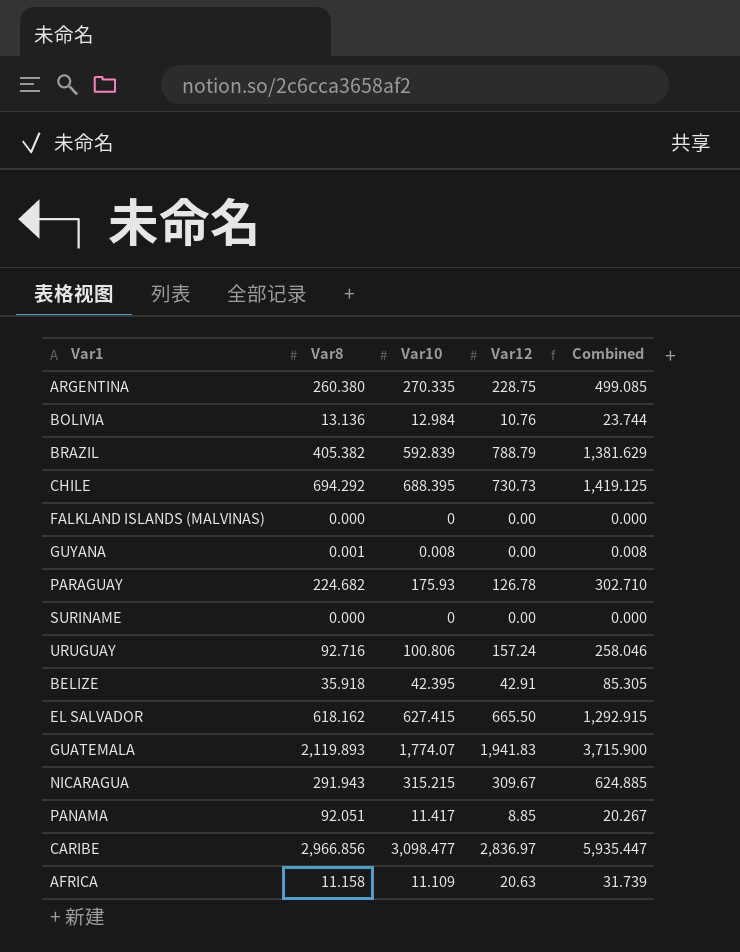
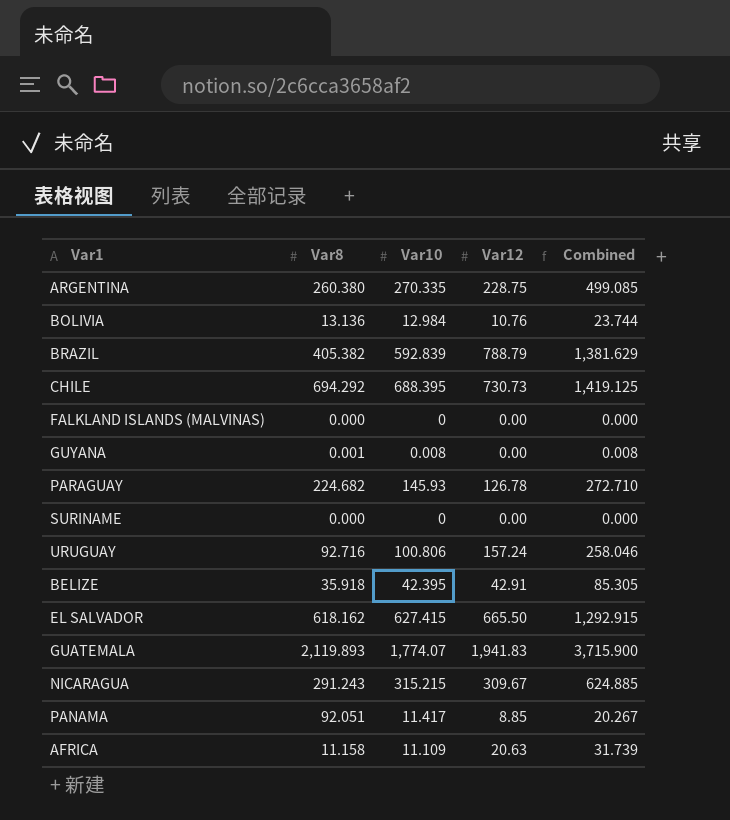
row CARIBE: 2,966.856 | 3,098.477 | 2,836.97 | 5,935.447 -> none
PARAGUAY | Var10: 175.93 -> 145.93
PARAGUAY | Combined: 302.710 -> 272.710
NICARAGUA | Var8: 291.943 -> 291.243

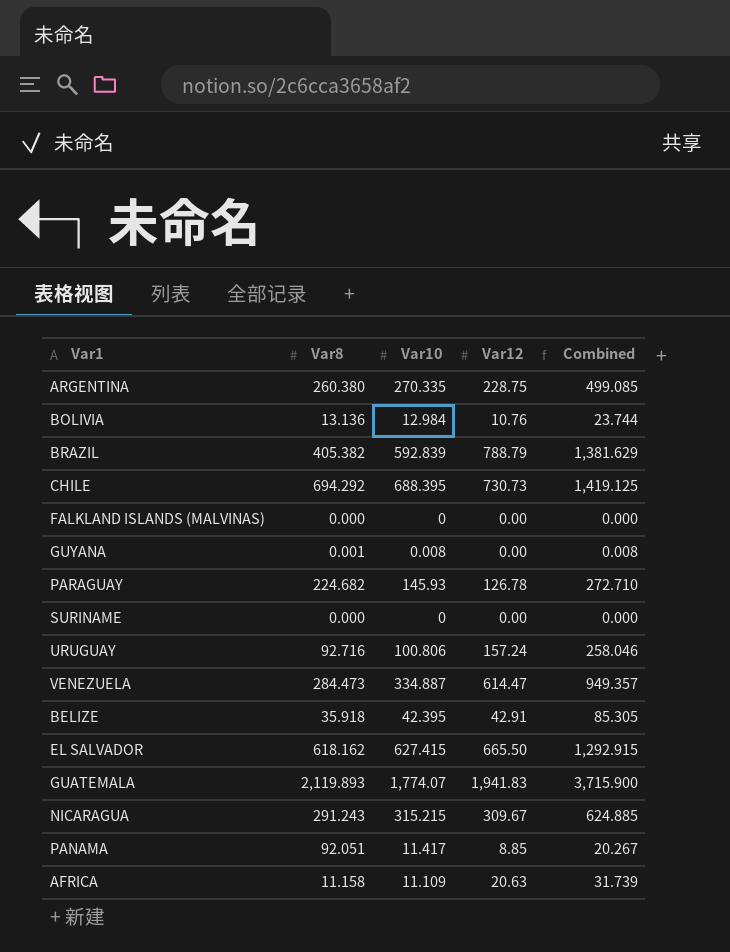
row VENEZUELA: none -> 284.473 | 334.887 | 614.47 | 949.357

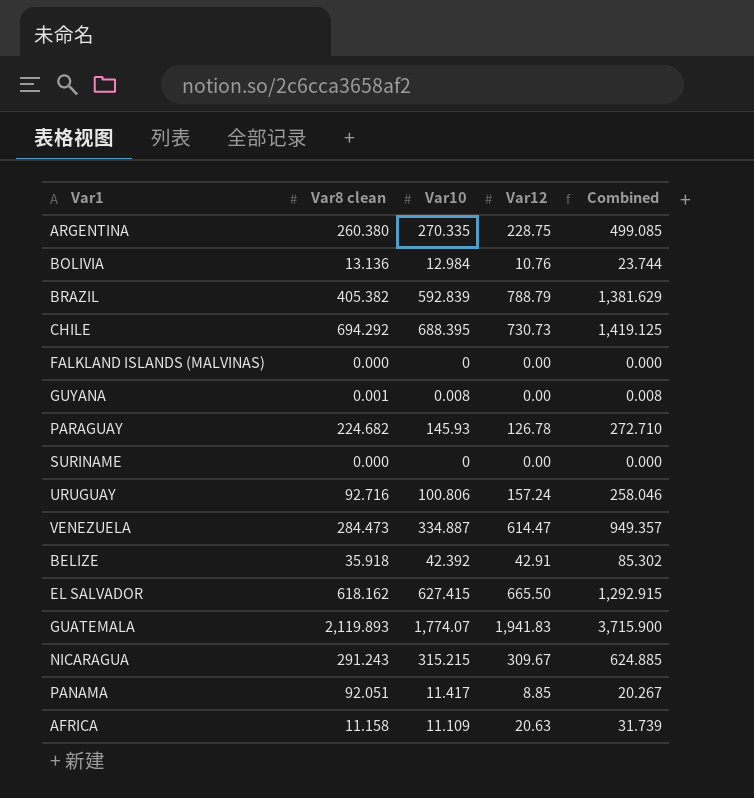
column name: Var8 -> Var8 clean
BELIZE | Var10: 42.395 -> 42.392
BELIZE | Combined: 85.305 -> 85.302

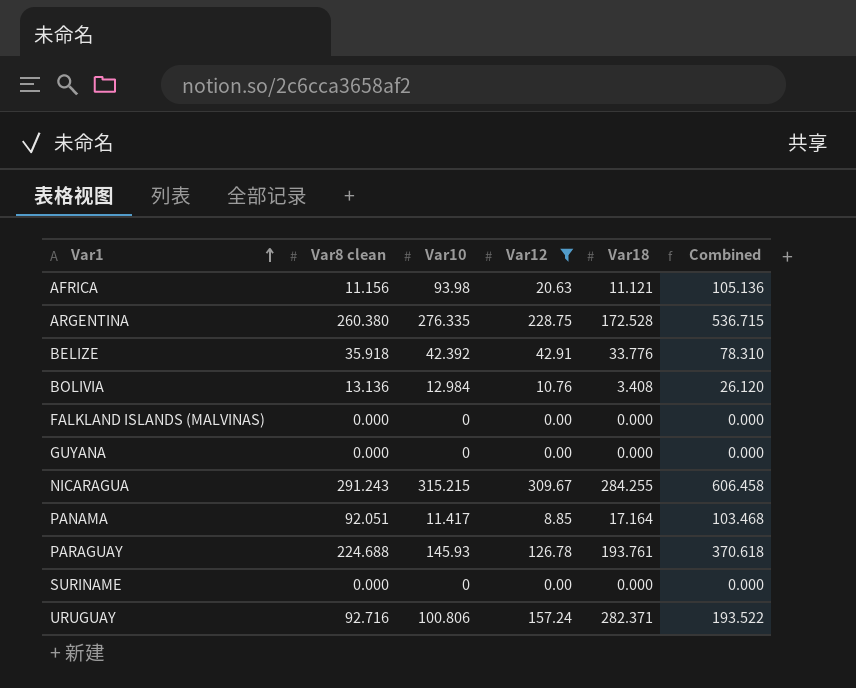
filter: none -> Var12 <= 309.67
row order: none -> Var1 ascending
column Var18 | position: none -> 5
column Combined | formula: [Var10] + [Var12] -> [Var8 clean] + [Var10]
AFRICA | Var8 clean: 11.158 -> 11.156
AFRICA | Var10: 11.109 -> 93.98
ARGENTINA | Var10: 270.335 -> 276.335
GUYANA | Var8 clean: 0.001 -> 0.000
GUYANA | Var10: 0.008 -> 0
PARAGUAY | Var8 clean: 224.682 -> 224.688

